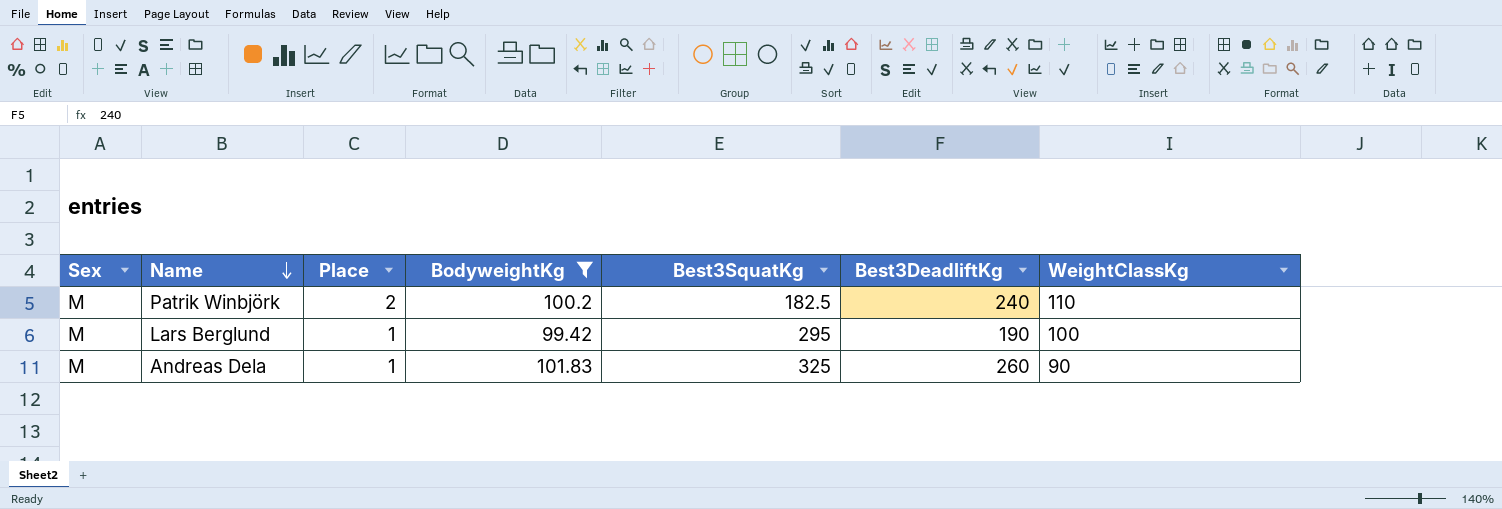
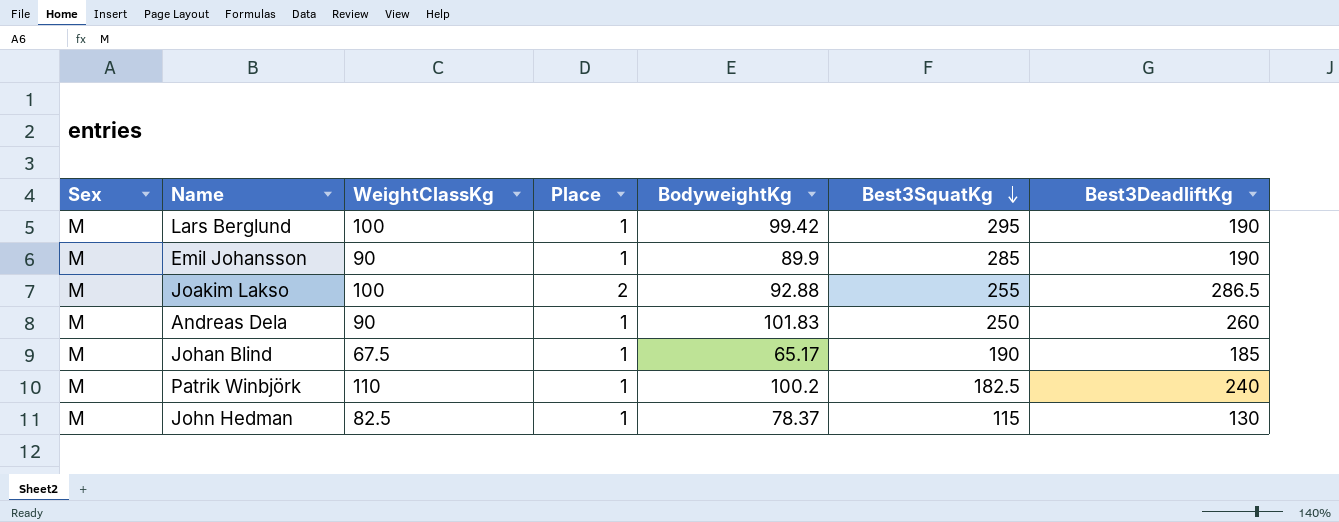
filter: BodyweightKg >= 99.42 -> none
row order: Name descending -> Best3SquatKg descending
column WeightClassKg | position: 7 -> 3
Andreas Dela | Best3SquatKg: 325 -> 250
Patrik Winbjörk | Place: 2 -> 1

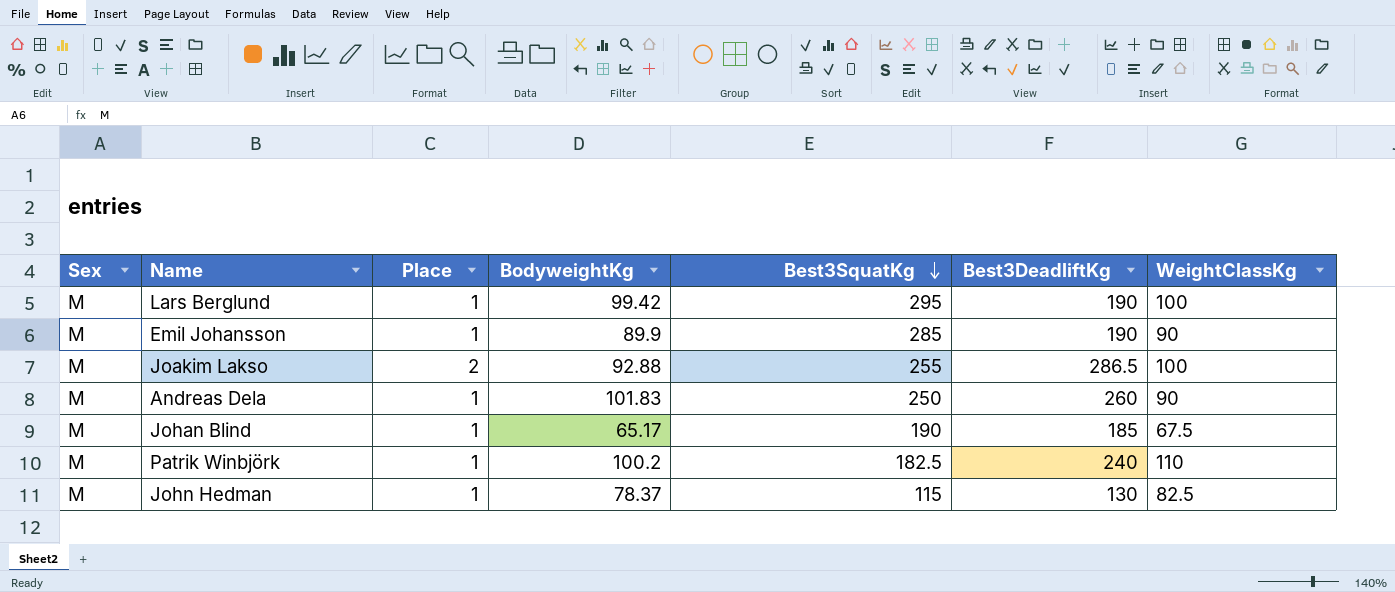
column WeightClassKg | position: 3 -> 7

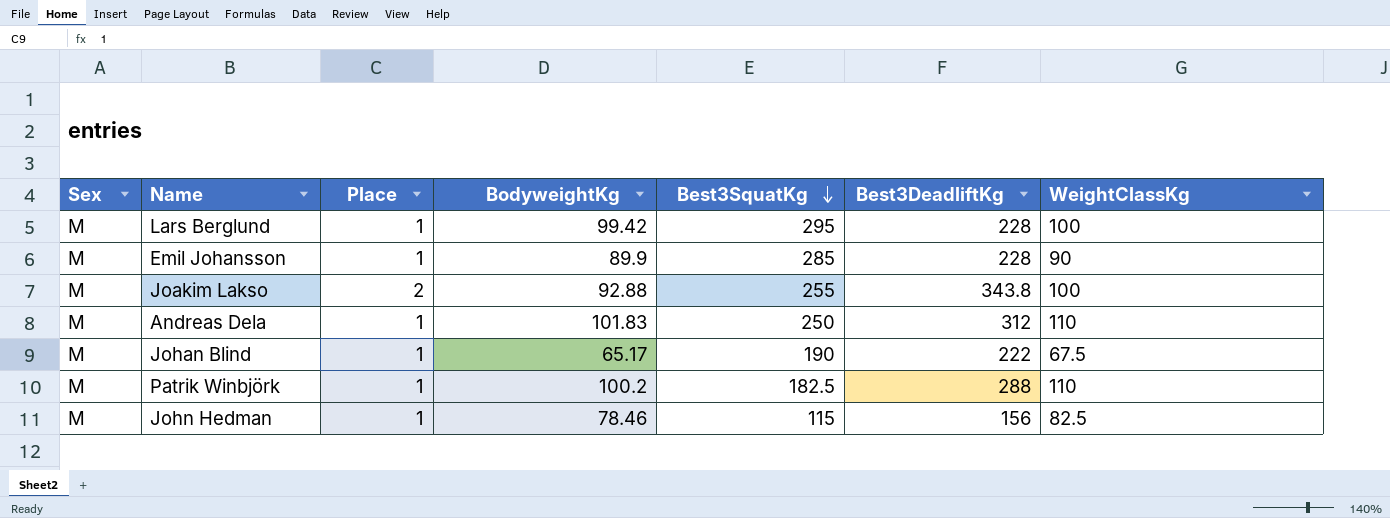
Lars Berglund | Best3DeadliftKg: 190 -> 228
Emil Johansson | Best3DeadliftKg: 190 -> 228
Joakim Lakso | Best3DeadliftKg: 286.5 -> 343.8
Andreas Dela | Best3DeadliftKg: 260 -> 312
Andreas Dela | WeightClassKg: 90 -> 110
Johan Blind | Best3DeadliftKg: 185 -> 222
Patrik Winbjörk | Best3DeadliftKg: 240 -> 288
John Hedman | BodyweightKg: 78.37 -> 78.46
John Hedman | Best3DeadliftKg: 130 -> 156

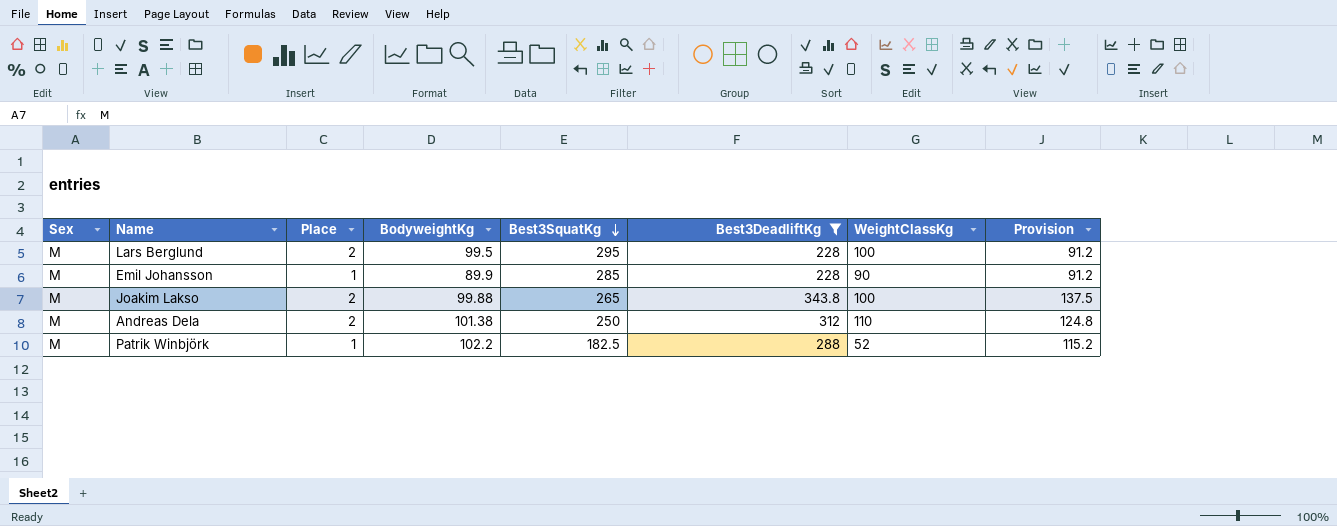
filter: none -> Best3DeadliftKg >= 228
column Provision | formula: none -> [Best3DeadliftKg] * 0.4
Lars Berglund | Place: 1 -> 2
Lars Berglund | BodyweightKg: 99.42 -> 99.5
Joakim Lakso | BodyweightKg: 92.88 -> 99.88
Joakim Lakso | Best3SquatKg: 255 -> 265
Andreas Dela | Place: 1 -> 2
Andreas Dela | BodyweightKg: 101.83 -> 101.38
Patrik Winbjörk | BodyweightKg: 100.2 -> 102.2
Patrik Winbjörk | WeightClassKg: 110 -> 52

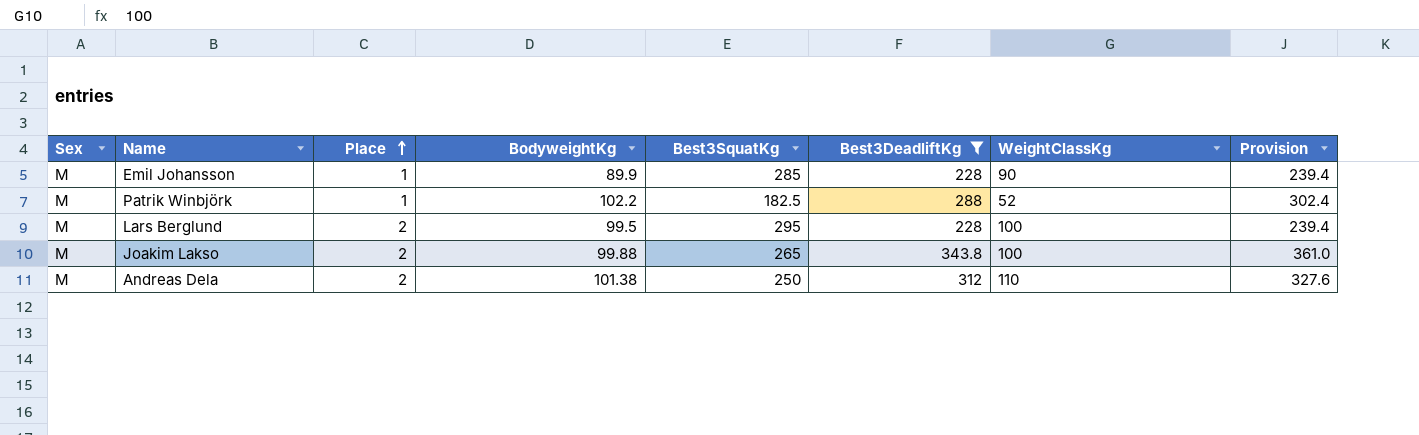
row order: Best3SquatKg descending -> Place ascending
column Provision | formula: [Best3DeadliftKg] * 0.4 -> [Best3DeadliftKg] * 1.05

